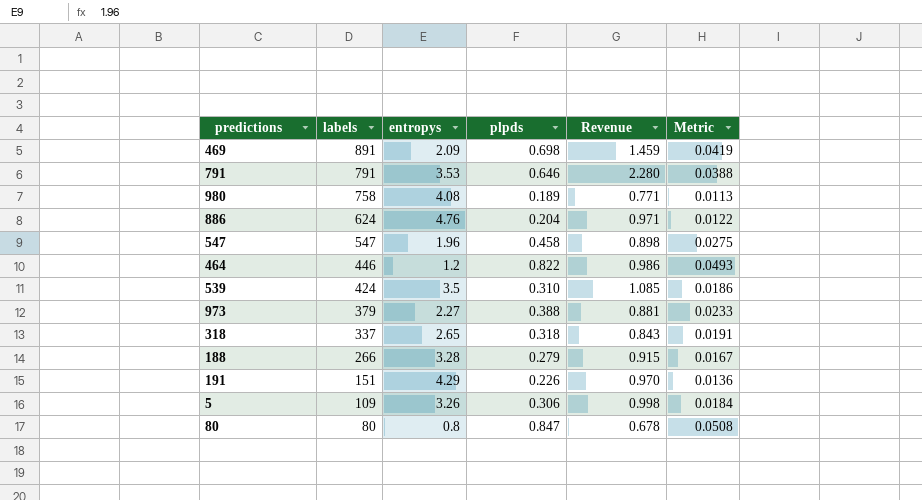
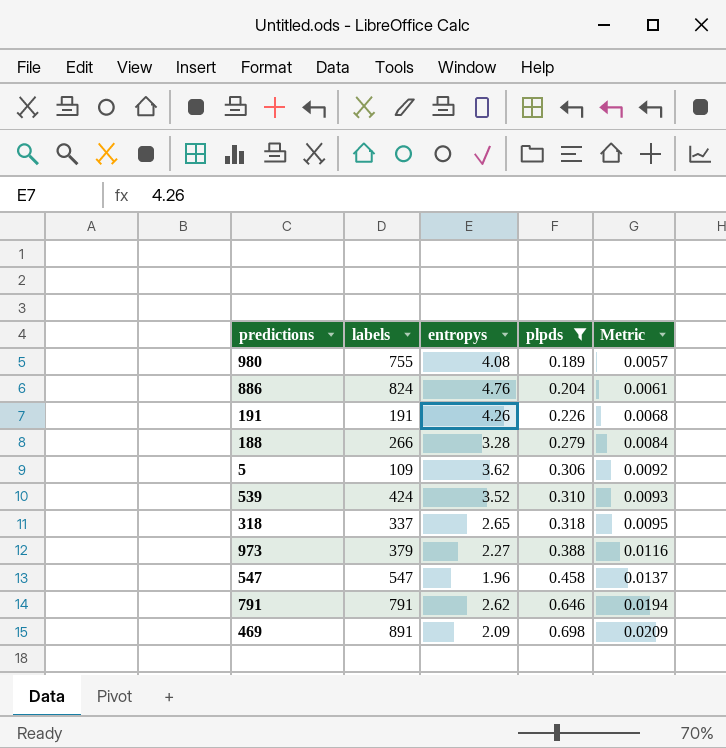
filter: none -> plpds <= 0.698
row order: labels descending -> plpds ascending
column Revenue | formula: [entropys] * [plpds] -> none
column Metric | formula: [plpds] * 0.06 -> [plpds] * 0.03
980 | labels: 758 -> 755
886 | labels: 624 -> 824
191 | labels: 151 -> 191
191 | entropys: 4.29 -> 4.26
5 | entropys: 3.26 -> 3.62
539 | entropys: 3.5 -> 3.52
791 | entropys: 3.53 -> 2.62

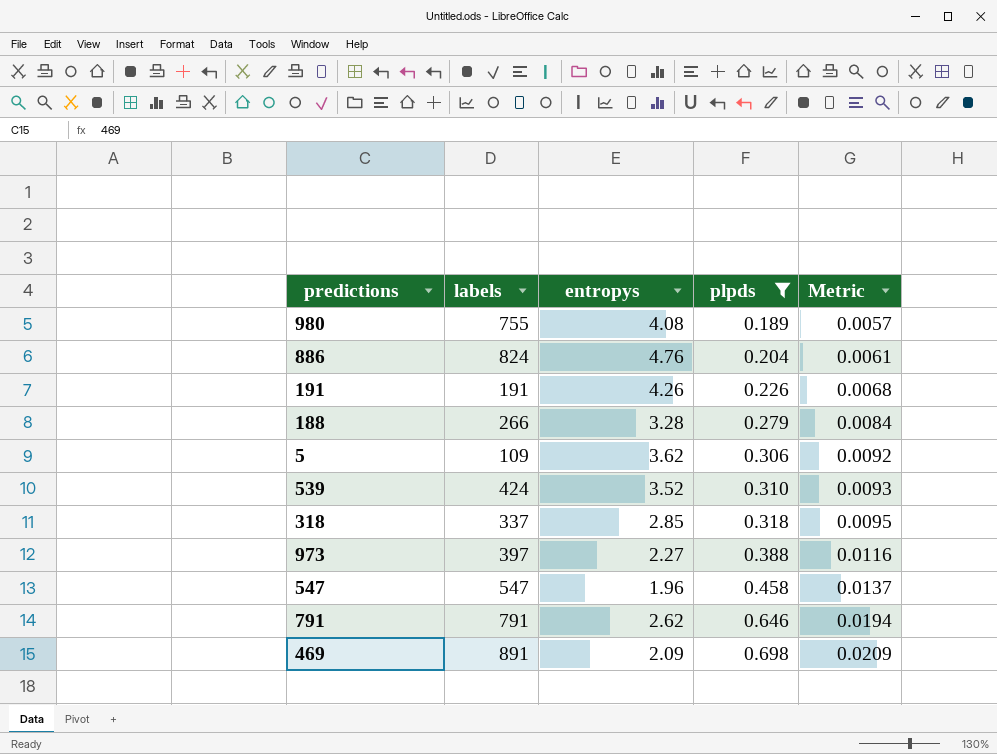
318 | entropys: 2.65 -> 2.85
973 | labels: 379 -> 397

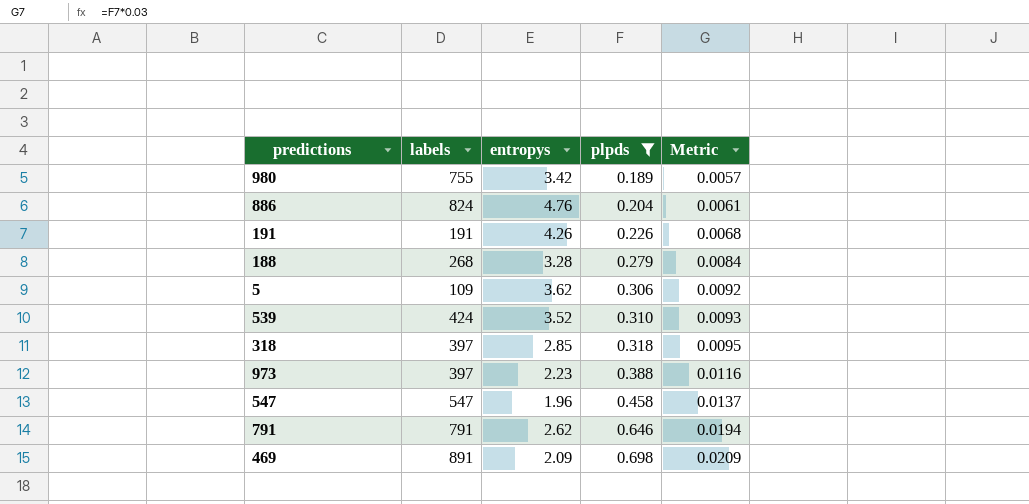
980 | entropys: 4.08 -> 3.42
188 | labels: 266 -> 268
318 | labels: 337 -> 397
973 | entropys: 2.27 -> 2.23

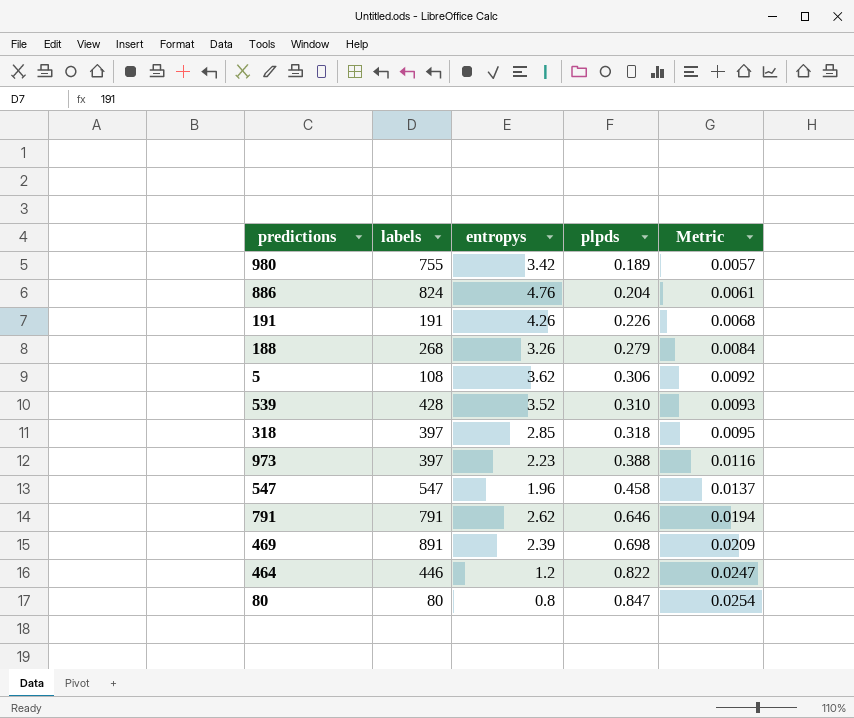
filter: plpds <= 0.698 -> none
188 | entropys: 3.28 -> 3.26
5 | labels: 109 -> 108
539 | labels: 424 -> 428
469 | entropys: 2.09 -> 2.39

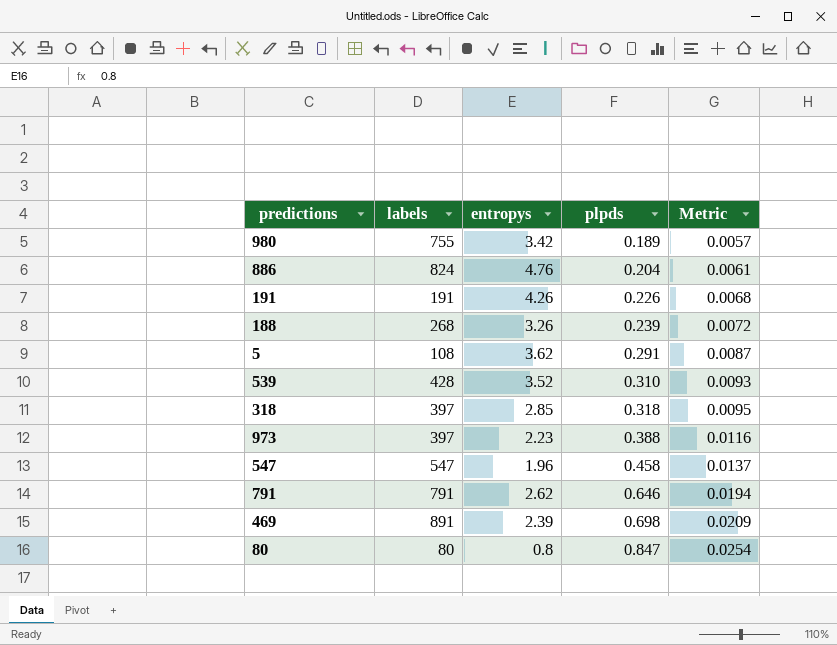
row 464: 446 | 1.2 | 0.822 | 0.0247 -> none
188 | plpds: 0.279 -> 0.239
188 | Metric: 0.0084 -> 0.0072
5 | plpds: 0.306 -> 0.291
5 | Metric: 0.0092 -> 0.0087

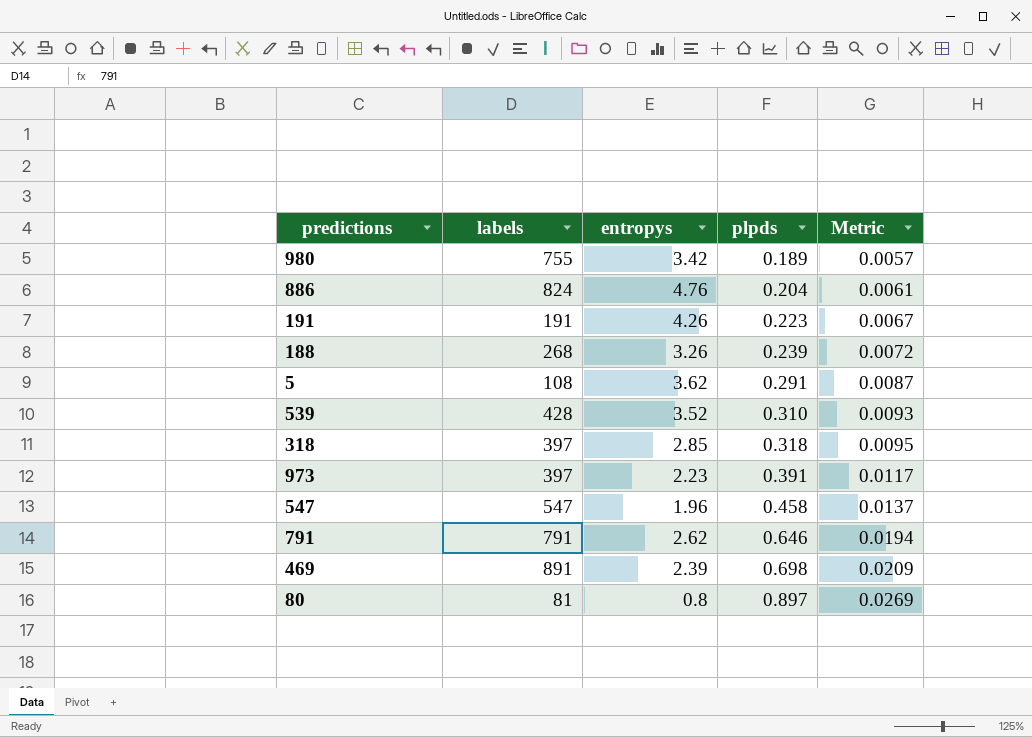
191 | plpds: 0.226 -> 0.223
191 | Metric: 0.0068 -> 0.0067
973 | plpds: 0.388 -> 0.391
973 | Metric: 0.0116 -> 0.0117
80 | labels: 80 -> 81
80 | plpds: 0.847 -> 0.897
80 | Metric: 0.0254 -> 0.0269

